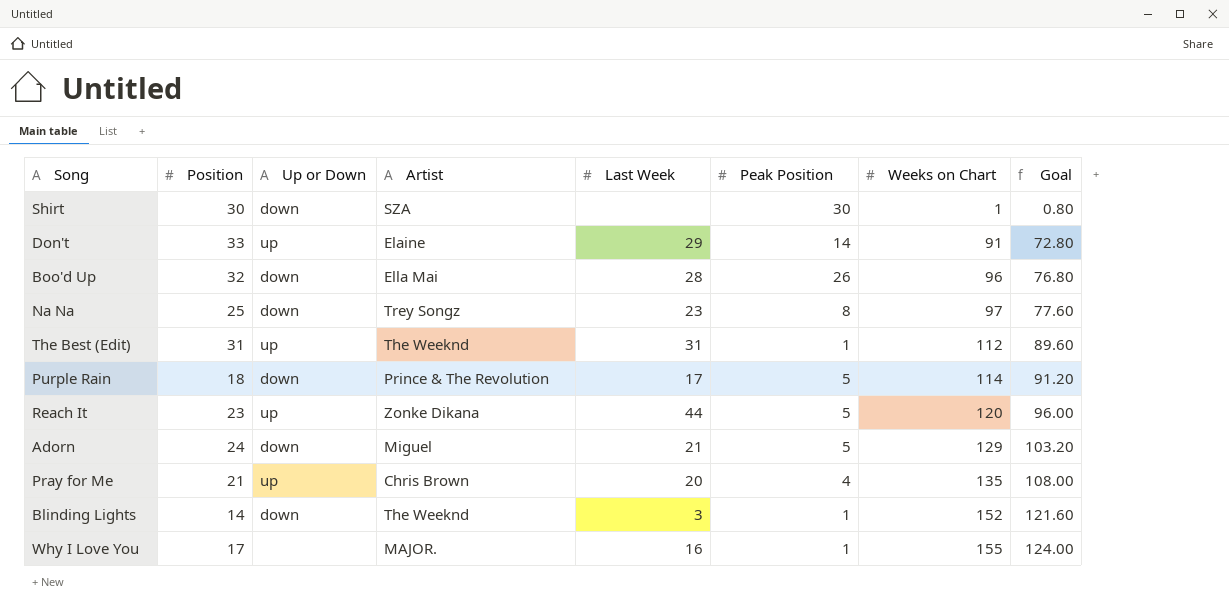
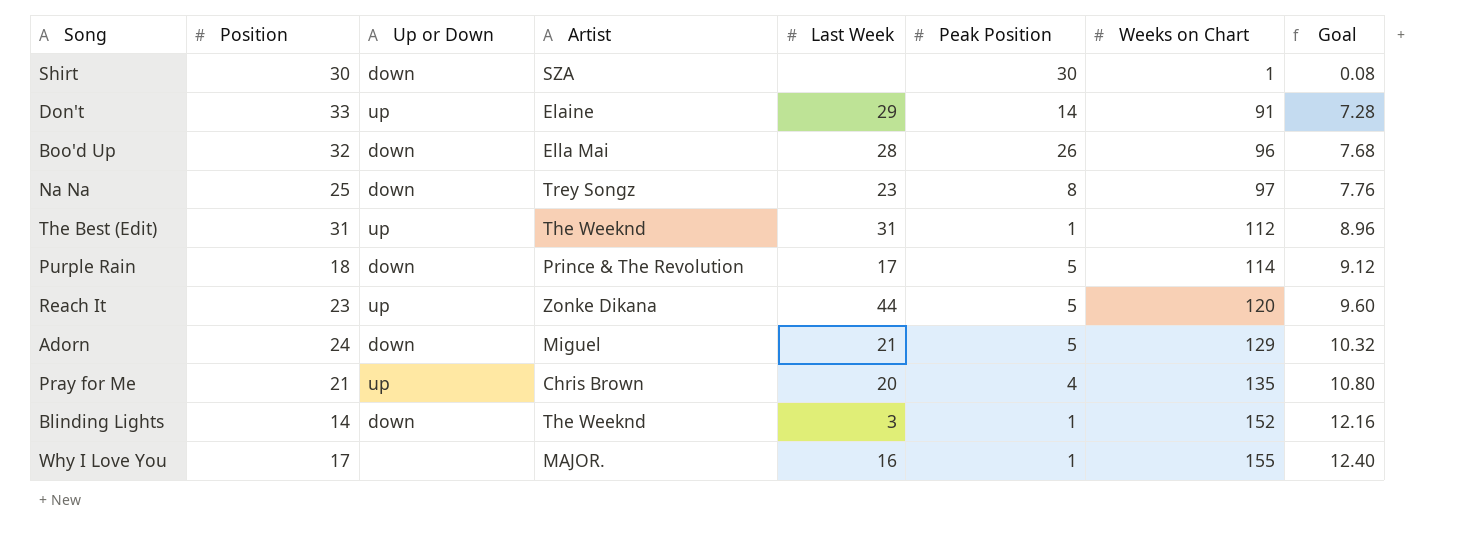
column Goal | formula: [Weeks on Chart] * 0.8 -> [Weeks on Chart] * 0.08

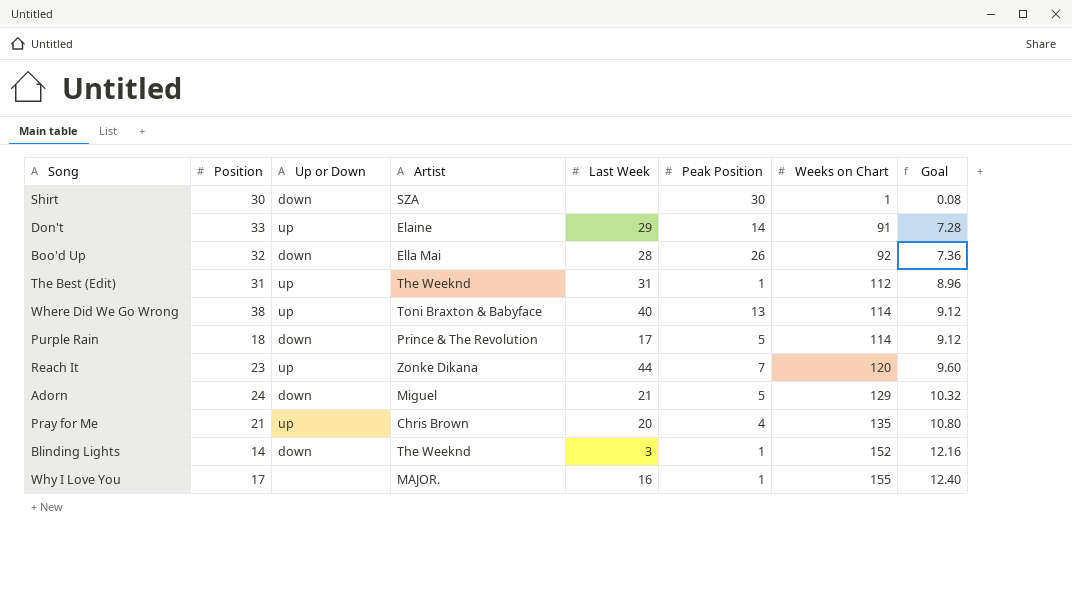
row Na Na: 25 | down | Trey Songz | 23 | 8 | 97 | 7.76 -> none
Boo'd Up | Weeks on Chart: 96 -> 92
Boo'd Up | Goal: 7.68 -> 7.36
row Where Did We Go Wrong: none -> 38 | up | Toni Braxton & Babyface | 40 | 13 | 114 | 9.12
Reach It | Peak Position: 5 -> 7

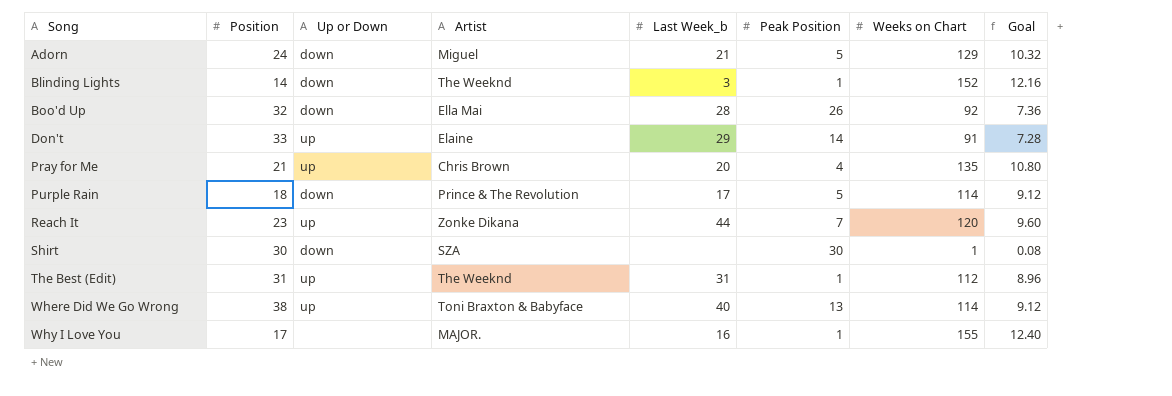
row order: Weeks on Chart ascending -> Song ascending
column name: Last Week -> Last Week_b

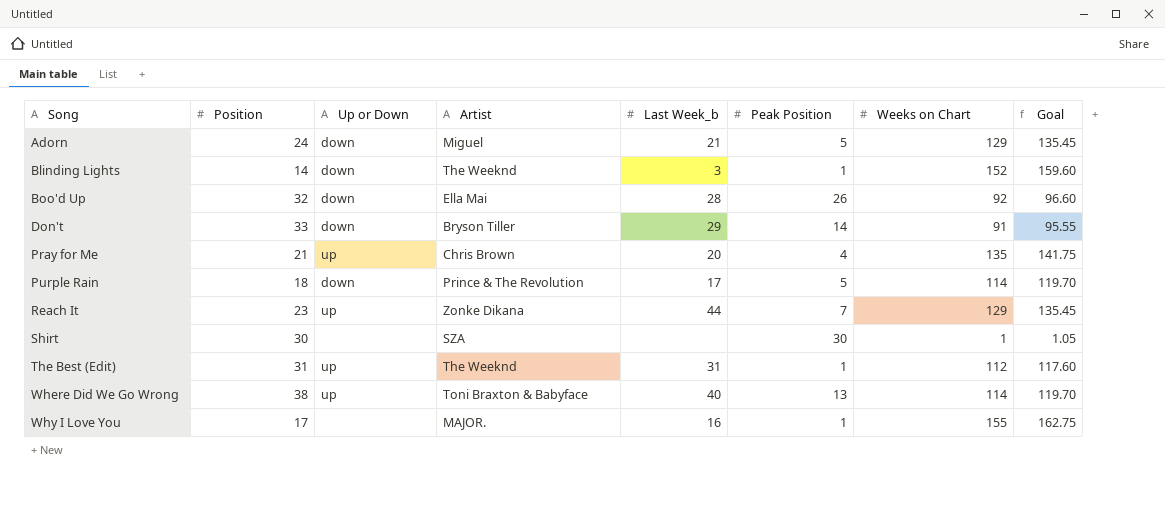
column Goal | formula: [Weeks on Chart] * 0.08 -> [Weeks on Chart] * 1.05
Don't | Up or Down: up -> down
Don't | Artist: Elaine -> Bryson Tiller
Reach It | Weeks on Chart: 120 -> 129
Shirt | Up or Down: down -> none

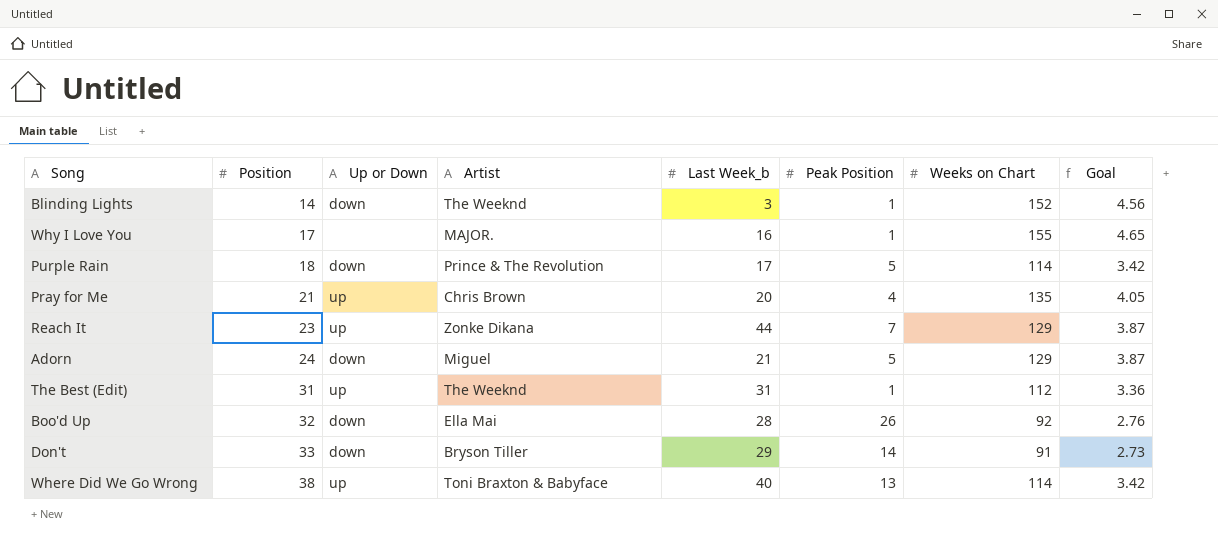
row order: Song ascending -> Position ascending
column Goal | formula: [Weeks on Chart] * 1.05 -> [Weeks on Chart] * 0.03
row Shirt: 30 | none | SZA | none | 30 | 1 | 1.05 -> none

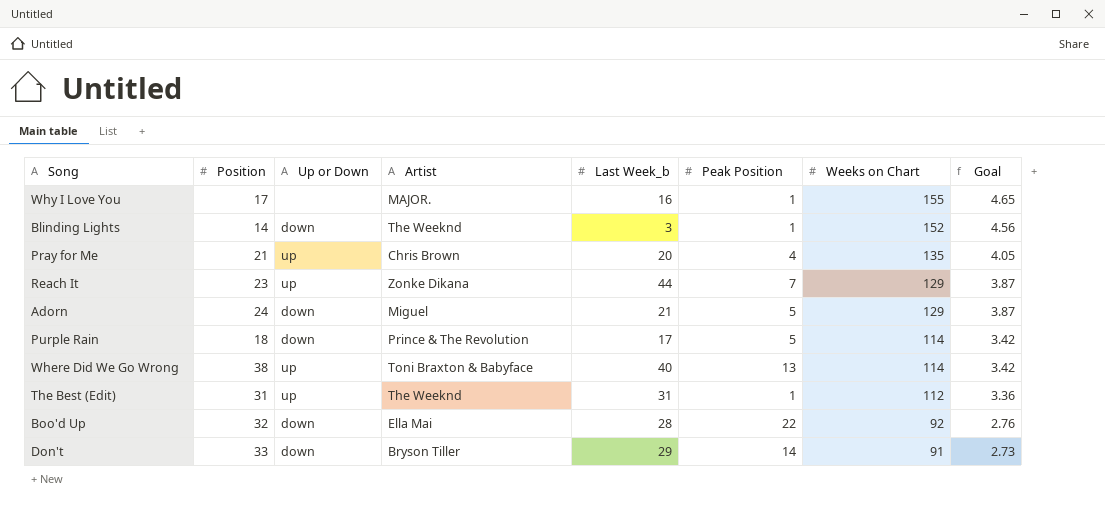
row order: Position ascending -> Weeks on Chart descending
Boo'd Up | Peak Position: 26 -> 22

